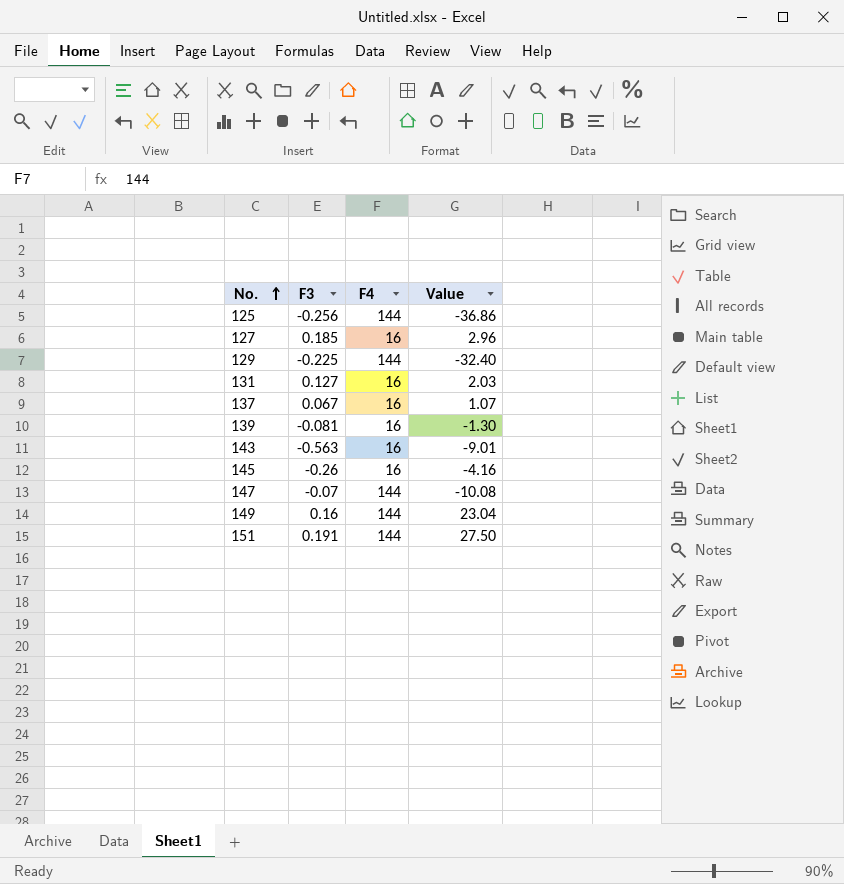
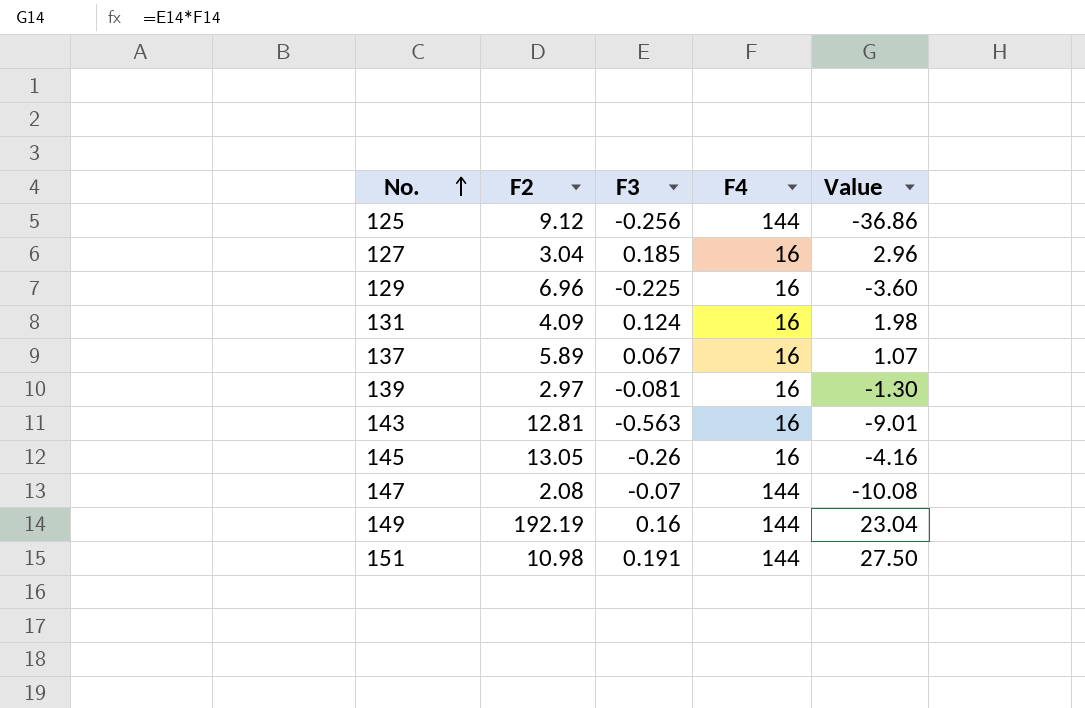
column F2 | position: none -> 2
129 | F4: 144 -> 16
129 | Value: -32.40 -> -3.60
131 | F3: 0.127 -> 0.124
131 | Value: 2.03 -> 1.98

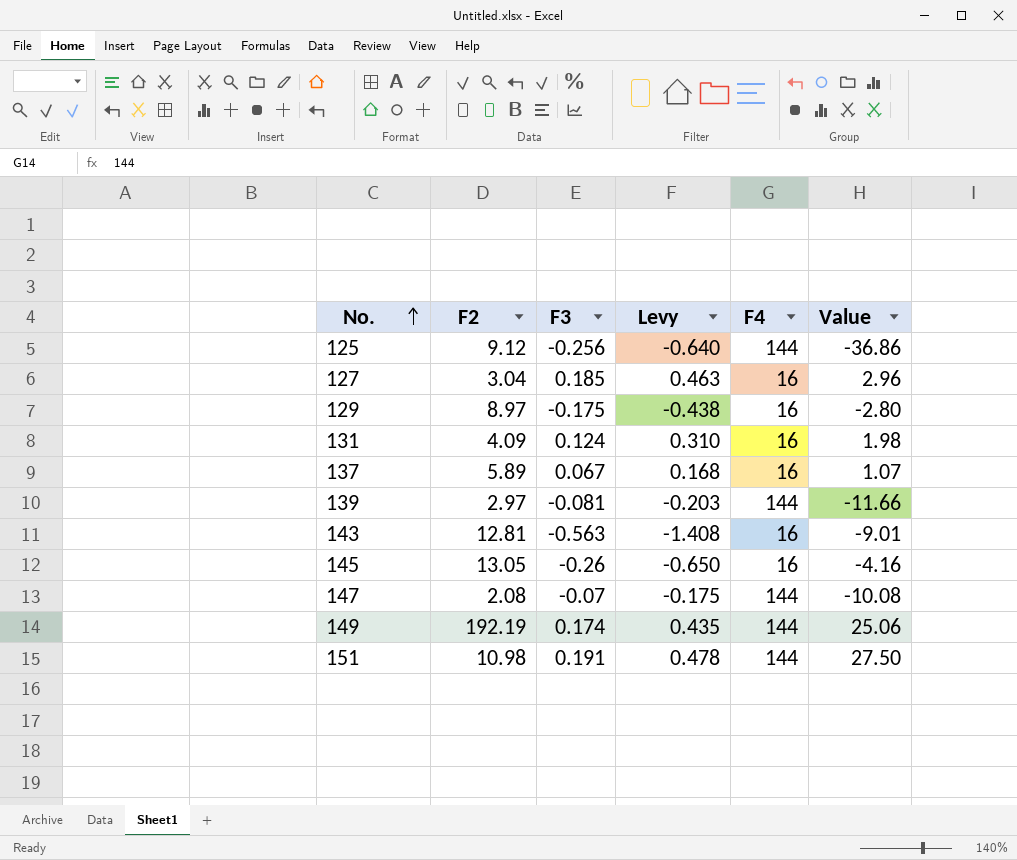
column Levy | formula: none -> [F3] * 2.5
129 | F2: 6.96 -> 8.97
129 | F3: -0.225 -> -0.175
129 | Value: -3.60 -> -2.80
139 | F4: 16 -> 144
139 | Value: -1.30 -> -11.66
149 | F3: 0.16 -> 0.174
149 | Value: 23.04 -> 25.06

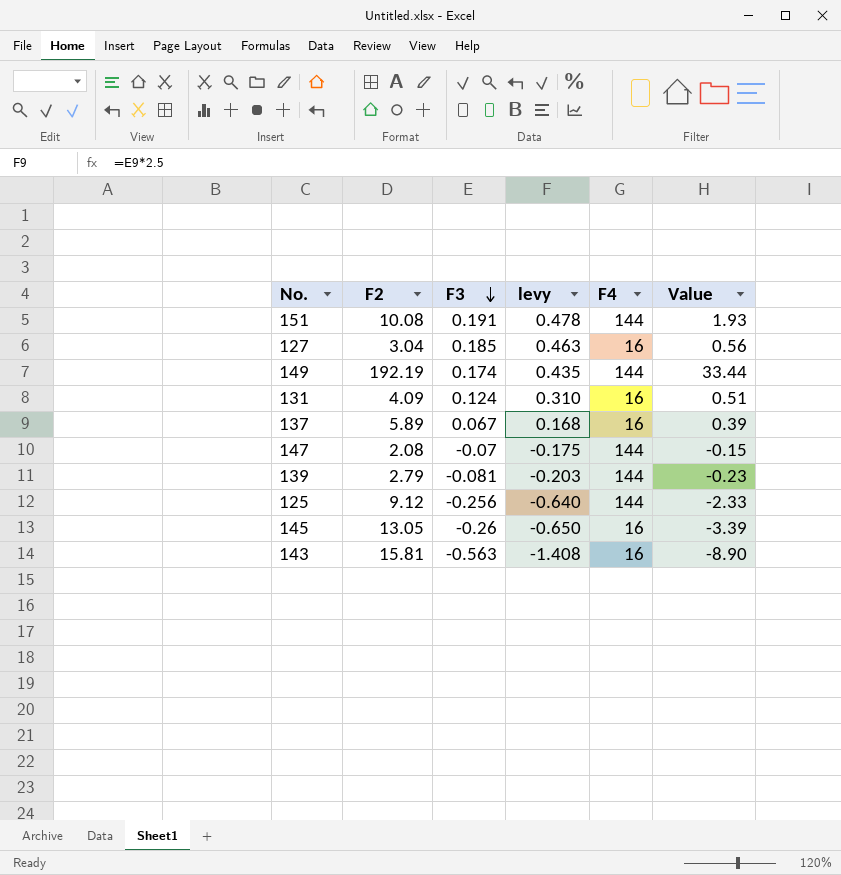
row order: No. ascending -> F3 descending
column name: Levy -> levy
column Value | formula: [F3] * [F4] -> [F2] * [F3]
row 129: 8.97 | -0.175 | -0.438 | 16 | -2.80 -> none
151 | F2: 10.98 -> 10.08
139 | F2: 2.97 -> 2.79
143 | F2: 12.81 -> 15.81

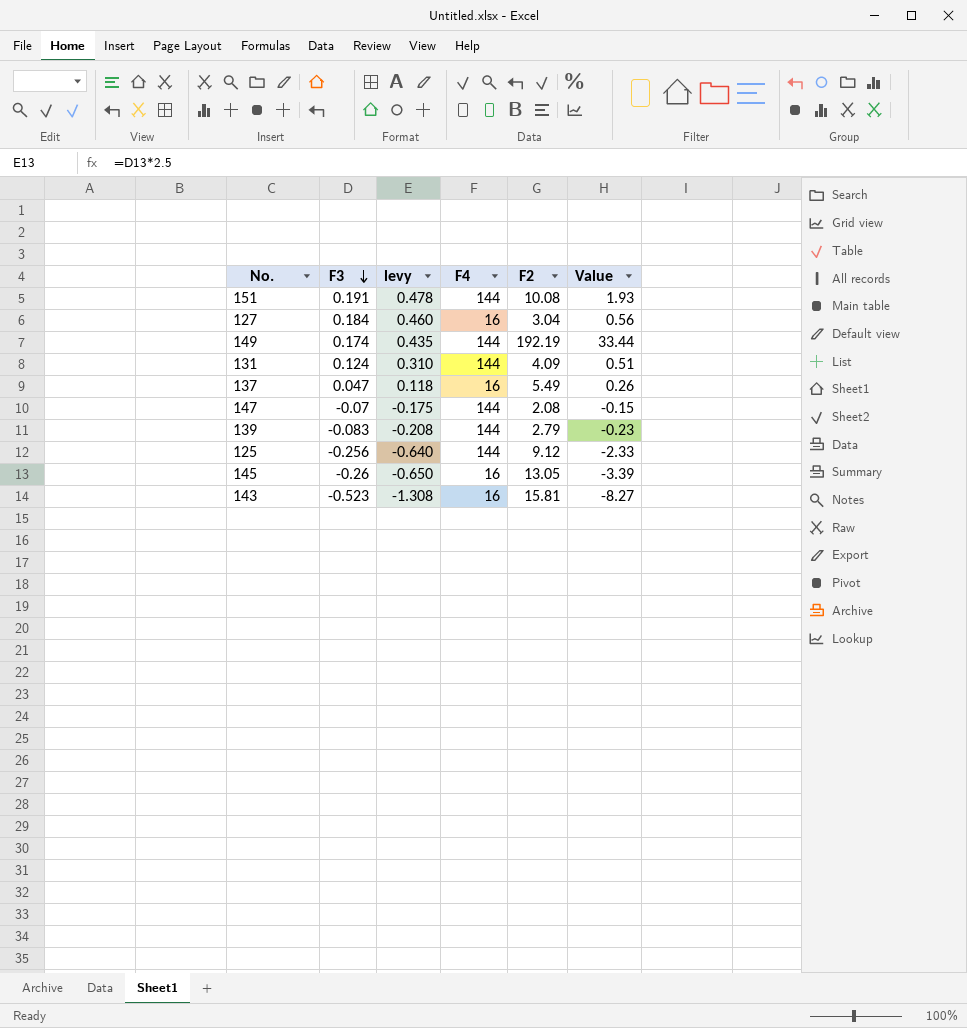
column F2 | position: 2 -> 5
127 | F3: 0.185 -> 0.184
127 | levy: 0.463 -> 0.460
131 | F4: 16 -> 144
137 | F3: 0.067 -> 0.047
137 | levy: 0.168 -> 0.118
137 | F2: 5.89 -> 5.49
137 | Value: 0.39 -> 0.26
139 | F3: -0.081 -> -0.083
139 | levy: -0.203 -> -0.208
143 | F3: -0.563 -> -0.523
143 | levy: -1.408 -> -1.308
143 | Value: -8.90 -> -8.27

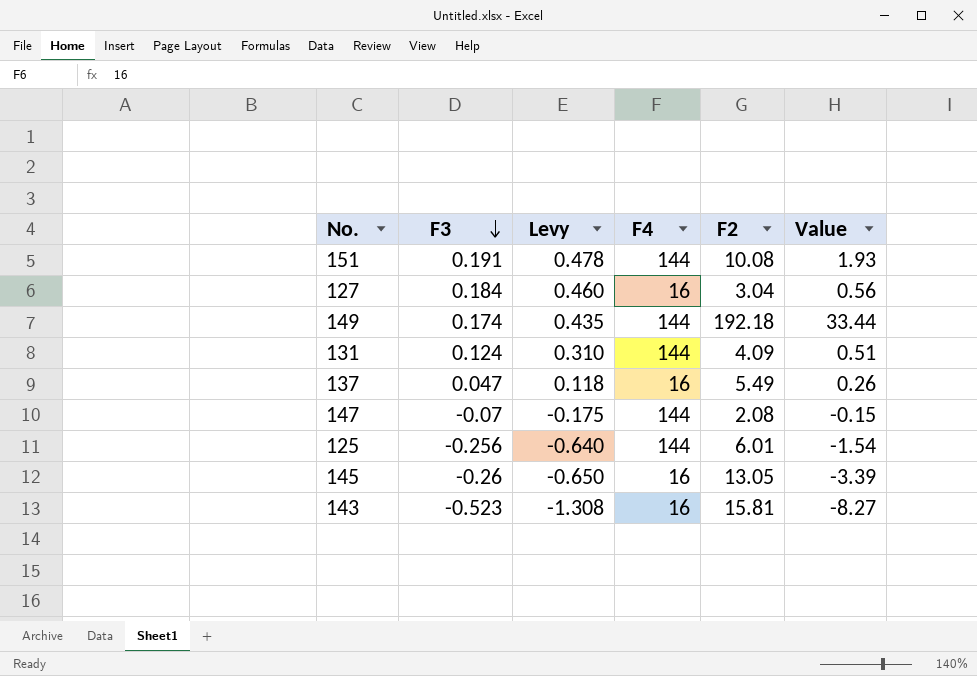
column name: levy -> Levy
row 139: -0.083 | -0.208 | 144 | 2.79 | -0.23 -> none
149 | F2: 192.19 -> 192.18
125 | F2: 9.12 -> 6.01
125 | Value: -2.33 -> -1.54

